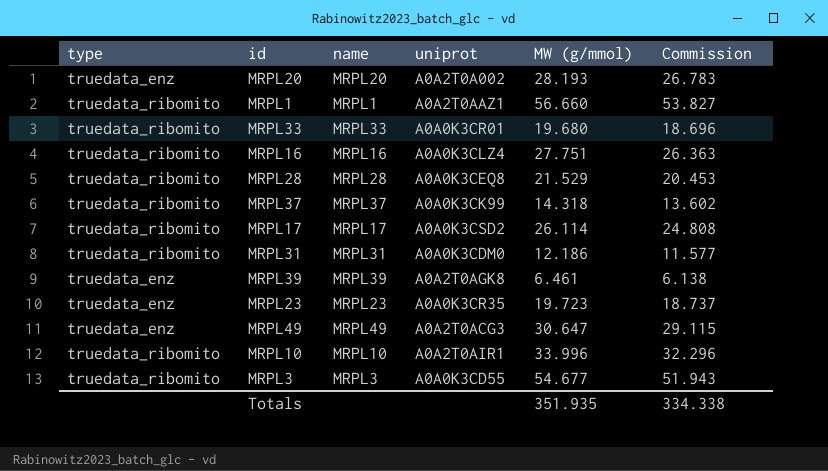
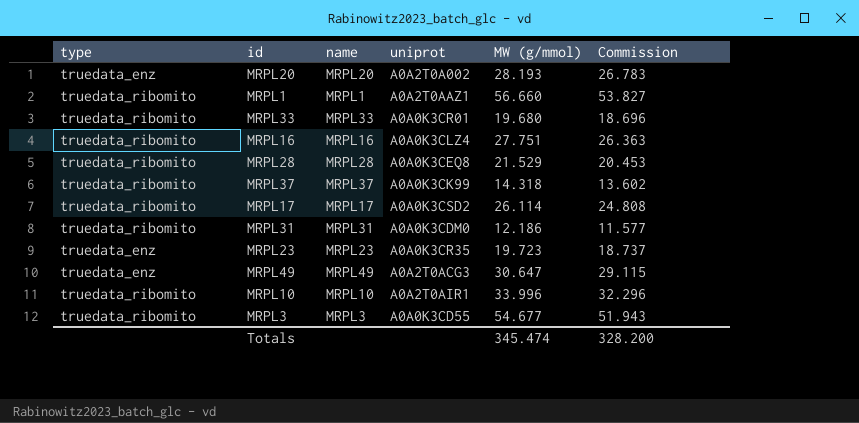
row MRPL39: truedata_enz | MRPL39 | A0A2T0AGK8 | 6.461 | 6.138 -> none
Totals | MW (g/mmol): 351.935 -> 345.474
Totals | Commission: 334.338 -> 328.200

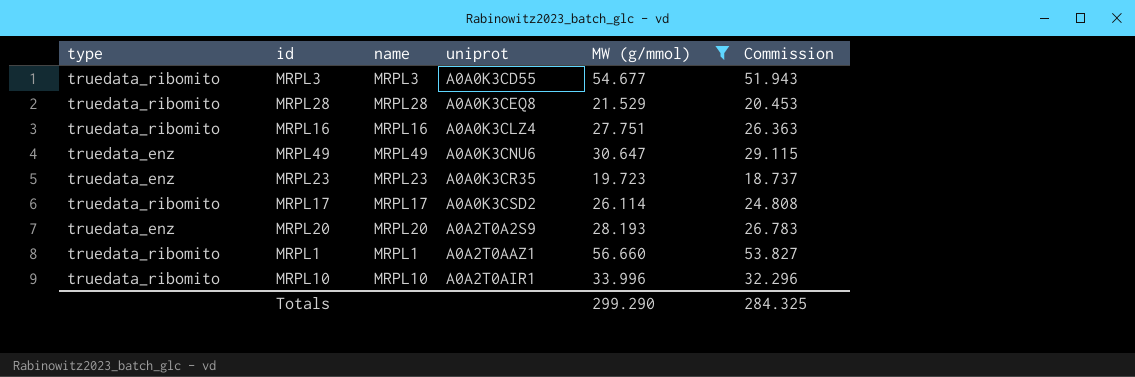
filter: none -> MW (g/mmol) >= 19.723
row order: none -> uniprot ascending
MRPL49 | uniprot: A0A2T0ACG3 -> A0A0K3CNU6
MRPL20 | uniprot: A0A2T0A002 -> A0A2T0A2S9
Totals | MW (g/mmol): 345.474 -> 299.290
Totals | Commission: 328.200 -> 284.325

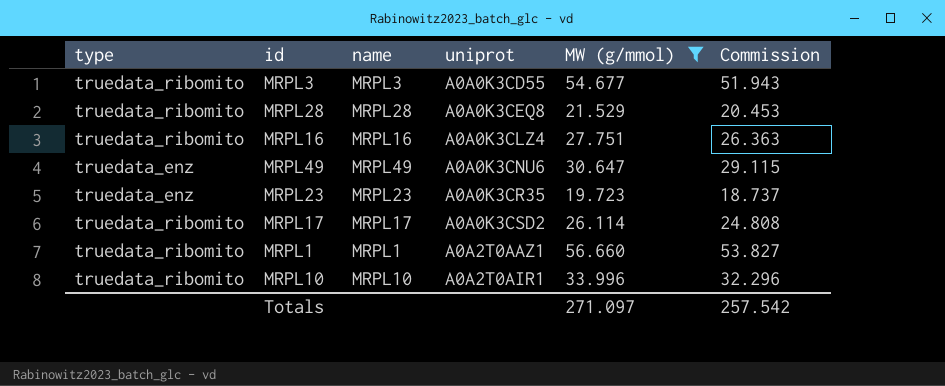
row MRPL20: truedata_enz | MRPL20 | A0A2T0A2S9 | 28.193 | 26.783 -> none
Totals | MW (g/mmol): 299.290 -> 271.097
Totals | Commission: 284.325 -> 257.542

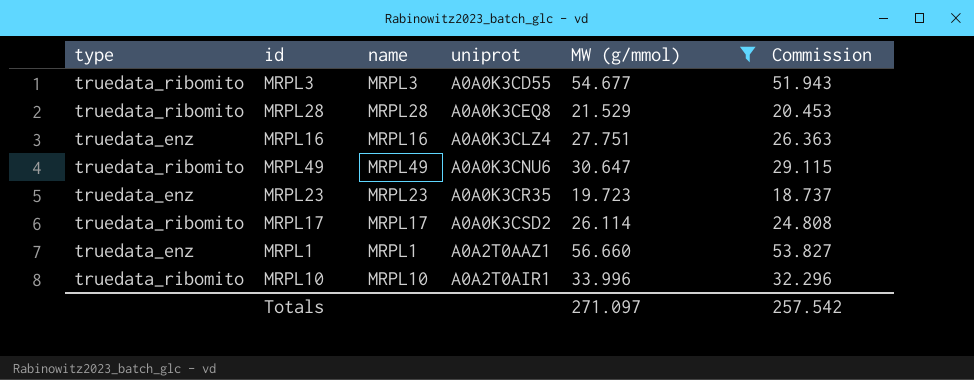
MRPL16 | type: truedata_ribomito -> truedata_enz
MRPL49 | type: truedata_enz -> truedata_ribomito
MRPL1 | type: truedata_ribomito -> truedata_enz

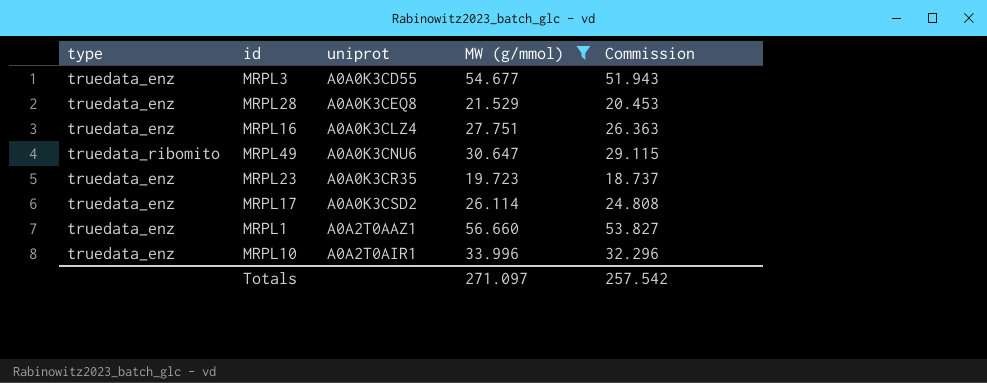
column name | position: 3 -> none
MRPL3 | type: truedata_ribomito -> truedata_enz
MRPL28 | type: truedata_ribomito -> truedata_enz
MRPL17 | type: truedata_ribomito -> truedata_enz
MRPL10 | type: truedata_ribomito -> truedata_enz

